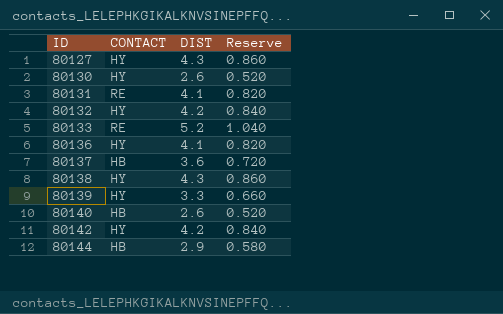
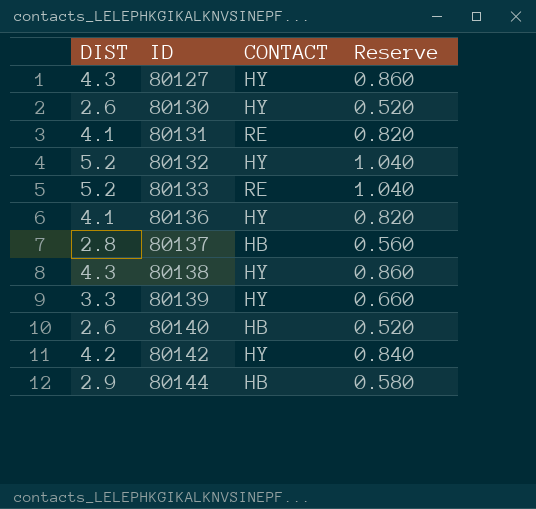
column DIST | position: 3 -> 1
80132 | DIST: 4.2 -> 5.2
80132 | Reserve: 0.840 -> 1.040
80137 | DIST: 3.6 -> 2.8
80137 | Reserve: 0.720 -> 0.560

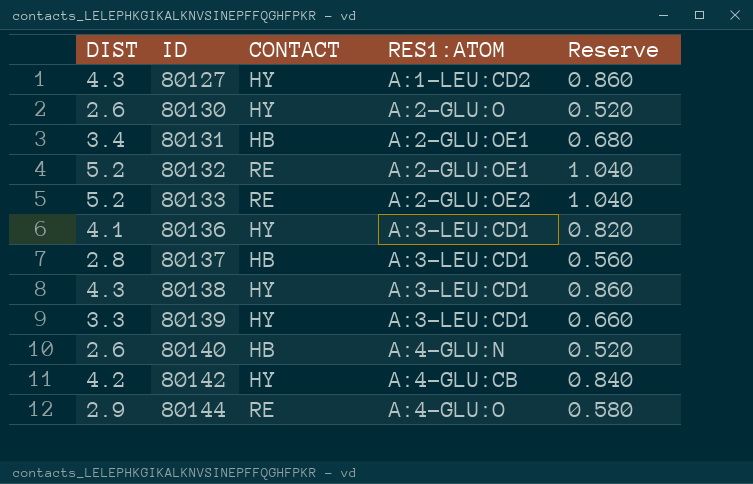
column RES1:ATOM | position: none -> 4
80131 | DIST: 4.1 -> 3.4
80131 | CONTACT: RE -> HB
80131 | Reserve: 0.820 -> 0.680
80132 | CONTACT: HY -> RE
80144 | CONTACT: HB -> RE

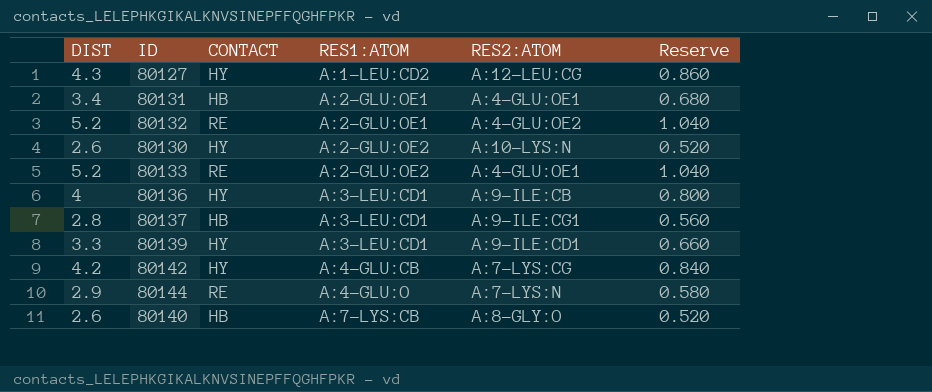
row order: ID ascending -> RES1:ATOM ascending
column RES2:ATOM | position: none -> 5
row 80138: 4.3 | HY | A:3-LEU:CD1 | 0.860 -> none
80130 | RES1:ATOM: A:2-GLU:O -> A:2-GLU:OE2
80136 | DIST: 4.1 -> 4
80136 | Reserve: 0.820 -> 0.800
80140 | RES1:ATOM: A:4-GLU:N -> A:7-LYS:CB

